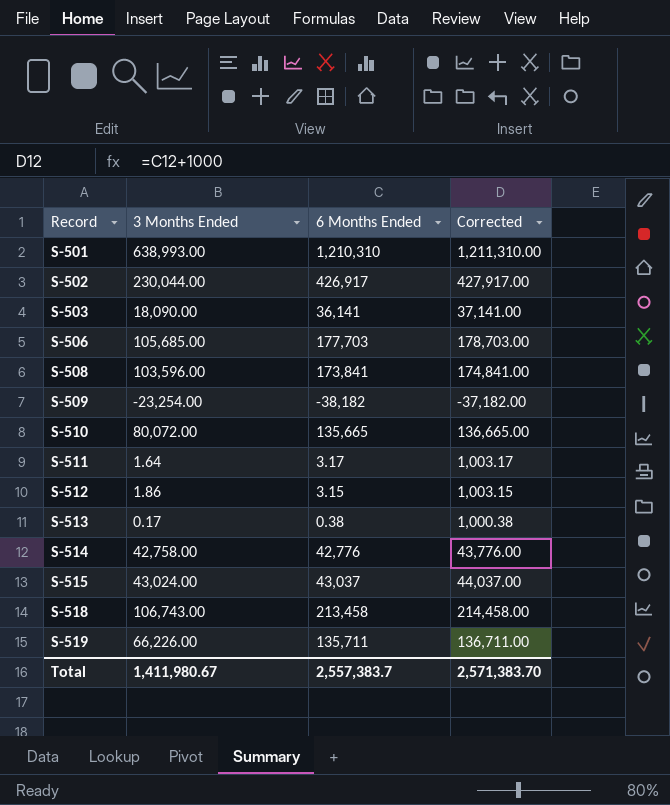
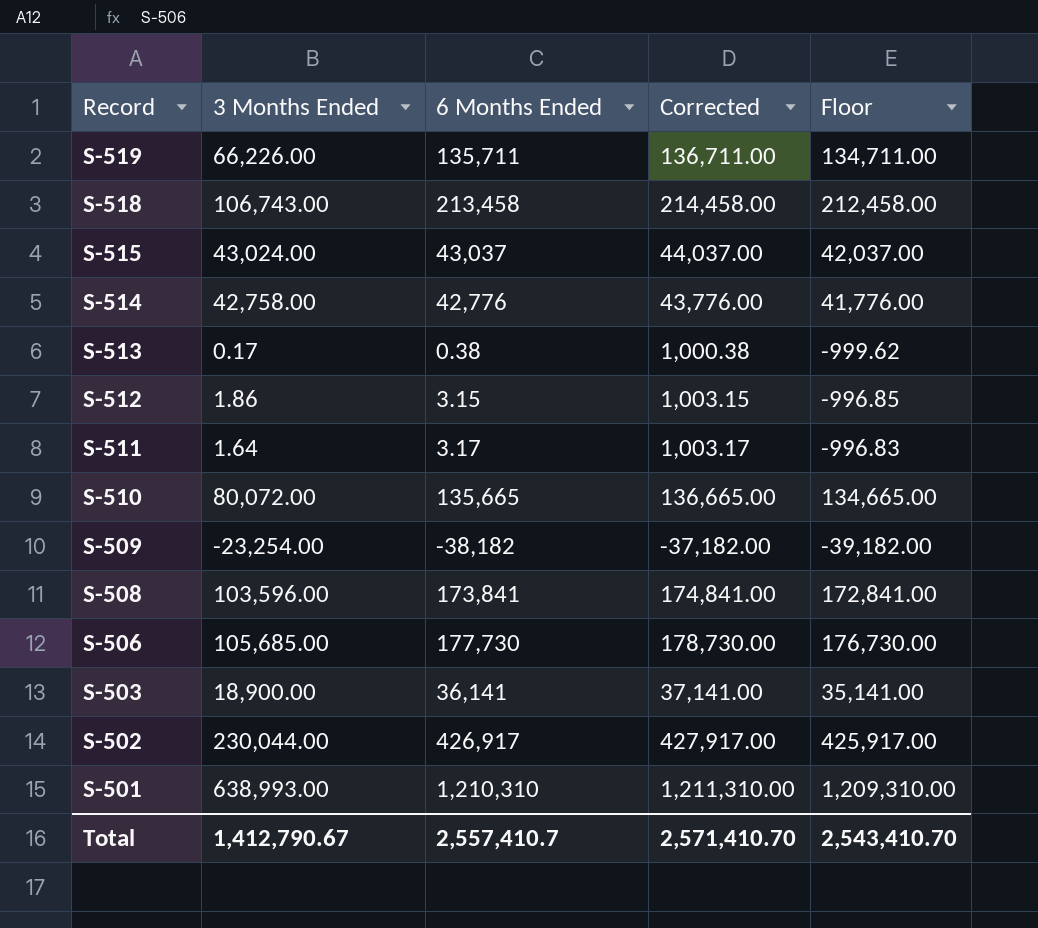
row order: Record ascending -> Record descending
column Floor | formula: none -> [6 Months Ended] - 1000
S-506 | 6 Months Ended: 177,703 -> 177,730
S-506 | Corrected: 178,703.00 -> 178,730.00
S-503 | 3 Months Ended: 18,090.00 -> 18,900.00
Total | 3 Months Ended: 1,411,980.67 -> 1,412,790.67
Total | 6 Months Ended: 2,557,383.7 -> 2,557,410.7
Total | Corrected: 2,571,383.70 -> 2,571,410.70

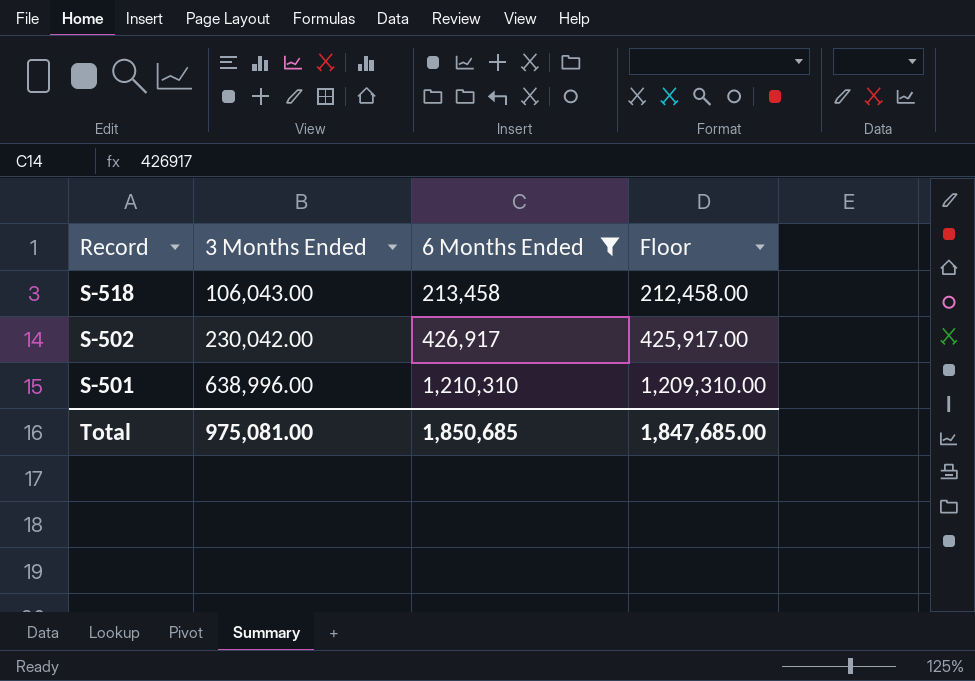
filter: none -> 6 Months Ended >= 213,458
column Corrected | formula: [6 Months Ended] + 1000 -> none
S-518 | 3 Months Ended: 106,743.00 -> 106,043.00
S-502 | 3 Months Ended: 230,044.00 -> 230,042.00
S-501 | 3 Months Ended: 638,993.00 -> 638,996.00
Total | 3 Months Ended: 1,412,790.67 -> 975,081.00
Total | 6 Months Ended: 2,557,410.7 -> 1,850,685
Total | Floor: 2,543,410.70 -> 1,847,685.00

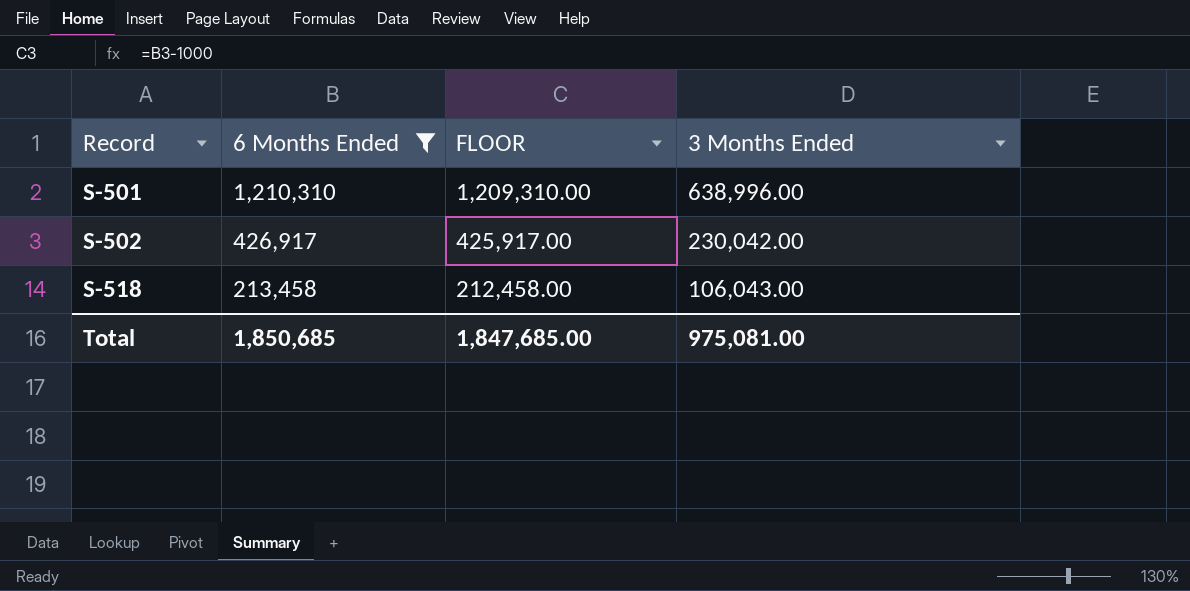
row order: Record descending -> Record ascending
column name: Floor -> FLOOR
column 3 Months Ended | position: 2 -> 4

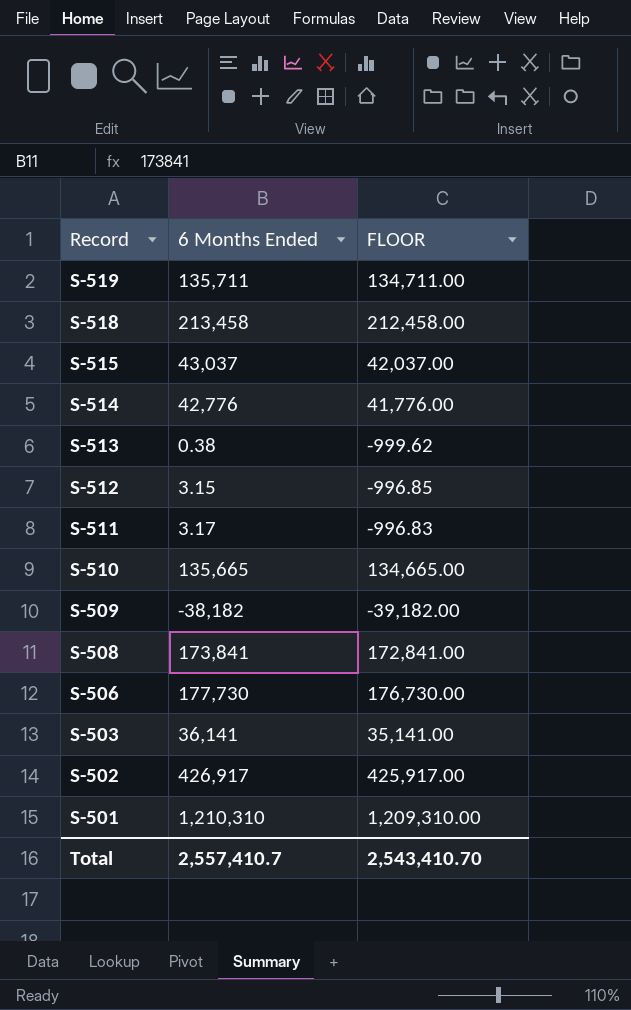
filter: 6 Months Ended >= 213,458 -> none
row order: Record ascending -> Record descending
column 3 Months Ended | position: 4 -> none
Total | 6 Months Ended: 1,850,685 -> 2,557,410.7
Total | FLOOR: 1,847,685.00 -> 2,543,410.70

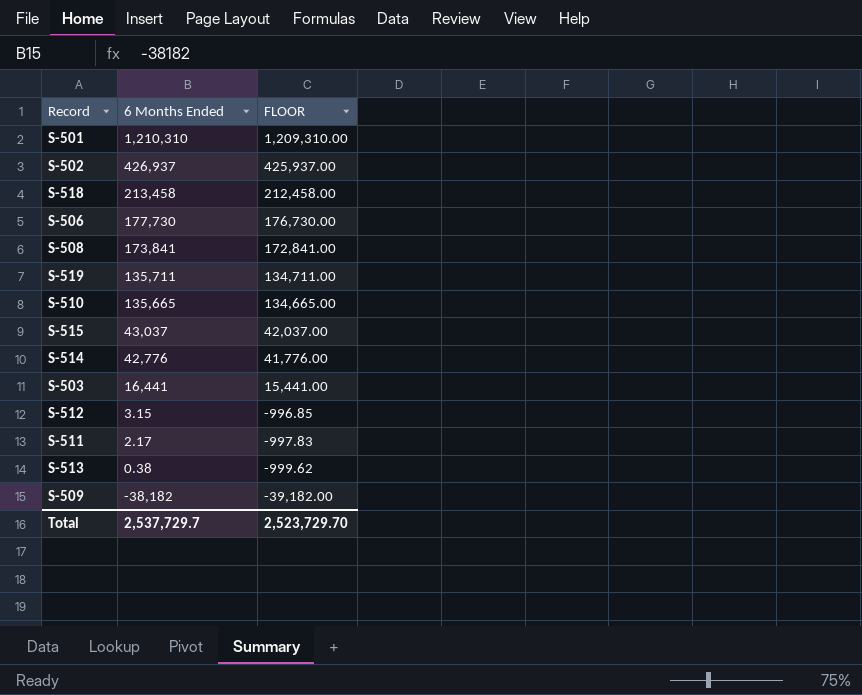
row order: Record descending -> 6 Months Ended descending
S-502 | 6 Months Ended: 426,917 -> 426,937
S-502 | FLOOR: 425,917.00 -> 425,937.00
S-503 | 6 Months Ended: 36,141 -> 16,441
S-503 | FLOOR: 35,141.00 -> 15,441.00
S-511 | 6 Months Ended: 3.17 -> 2.17
S-511 | FLOOR: -996.83 -> -997.83
Total | 6 Months Ended: 2,557,410.7 -> 2,537,729.7
Total | FLOOR: 2,543,410.70 -> 2,523,729.70

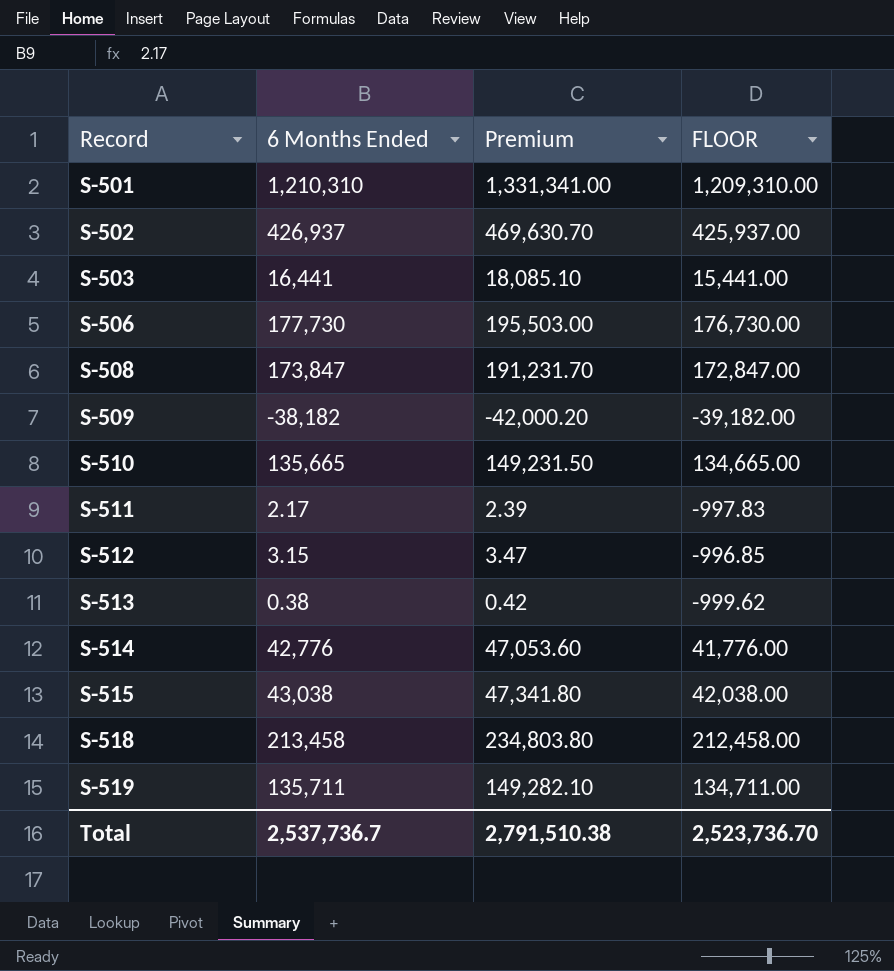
row order: 6 Months Ended descending -> Record ascending
column Premium | formula: none -> [6 Months Ended] * 1.1
S-508 | 6 Months Ended: 173,841 -> 173,847
S-508 | FLOOR: 172,841.00 -> 172,847.00
S-515 | 6 Months Ended: 43,037 -> 43,038
S-515 | FLOOR: 42,037.00 -> 42,038.00
Total | 6 Months Ended: 2,537,729.7 -> 2,537,736.7
Total | FLOOR: 2,523,729.70 -> 2,523,736.70

